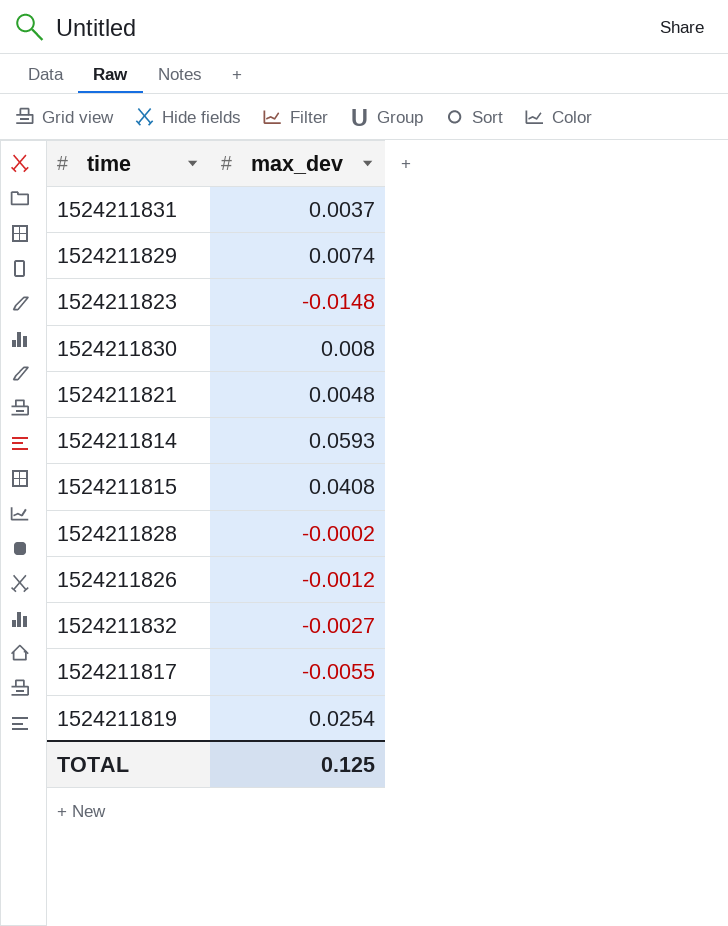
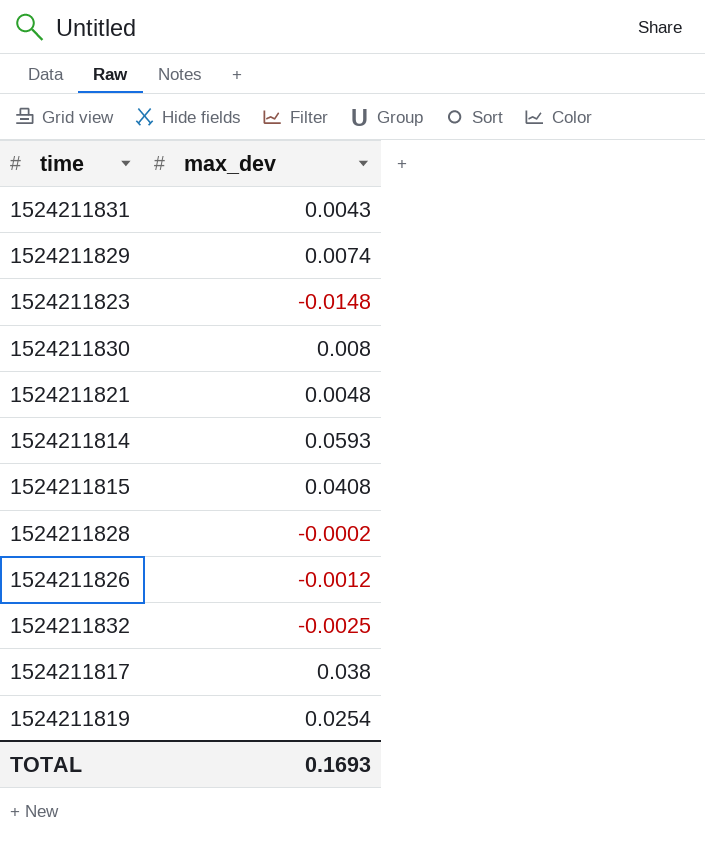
1524211831 | max_dev: 0.0037 -> 0.0043
1524211832 | max_dev: -0.0027 -> -0.0025
1524211817 | max_dev: -0.0055 -> 0.038
TOTAL | max_dev: 0.125 -> 0.1693

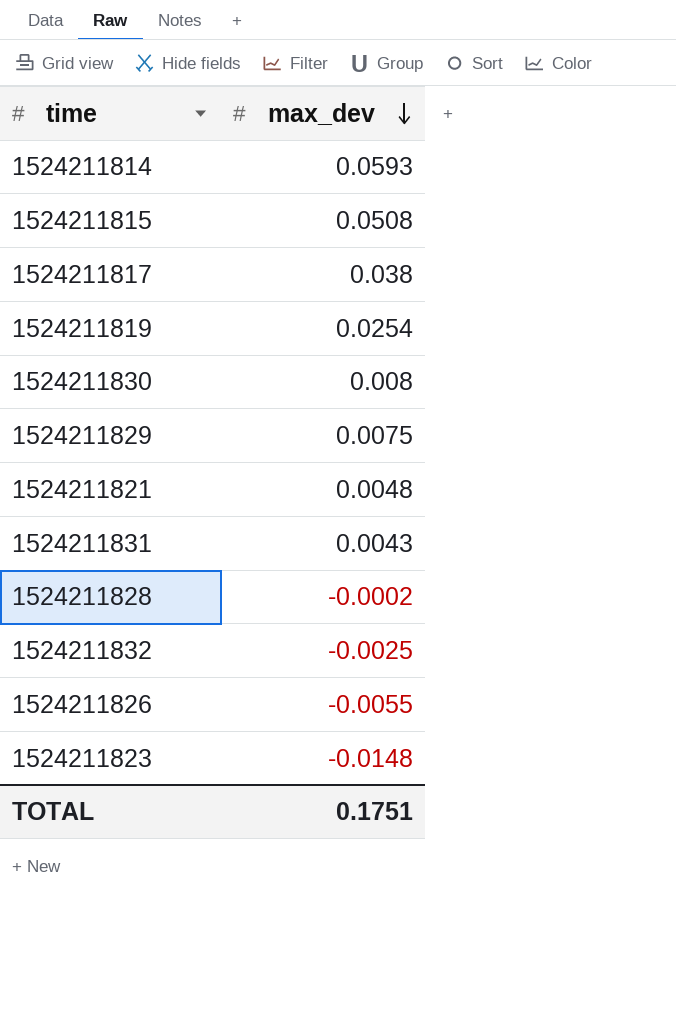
row order: none -> max_dev descending
1524211815 | max_dev: 0.0408 -> 0.0508
1524211829 | max_dev: 0.0074 -> 0.0075
1524211826 | max_dev: -0.0012 -> -0.0055
TOTAL | max_dev: 0.1693 -> 0.1751

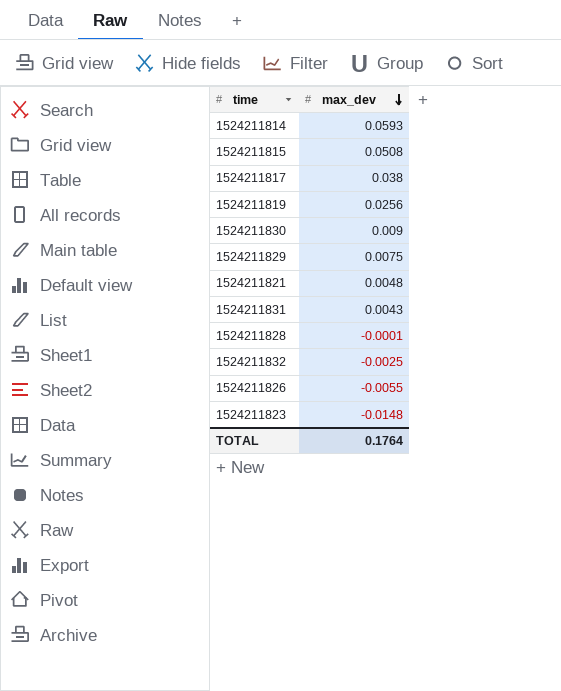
1524211819 | max_dev: 0.0254 -> 0.0256
1524211830 | max_dev: 0.008 -> 0.009
1524211828 | max_dev: -0.0002 -> -0.0001
TOTAL | max_dev: 0.1751 -> 0.1764

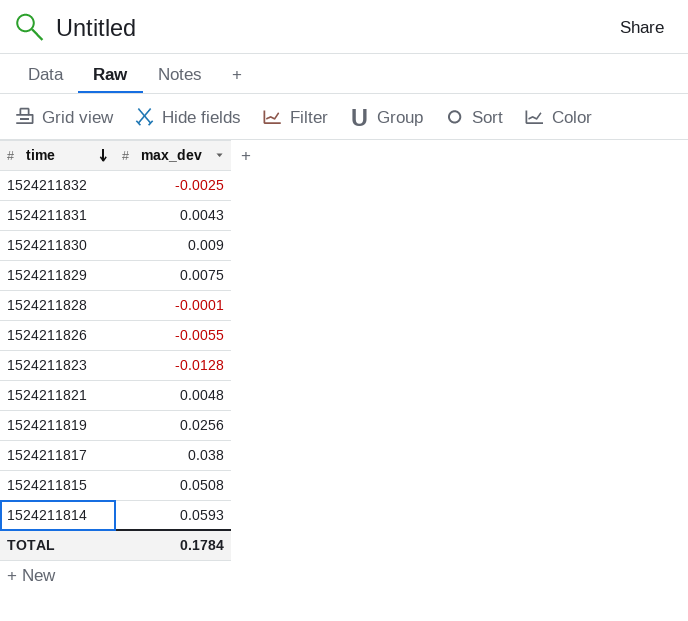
row order: max_dev descending -> time descending
1524211823 | max_dev: -0.0148 -> -0.0128
TOTAL | max_dev: 0.1764 -> 0.1784

